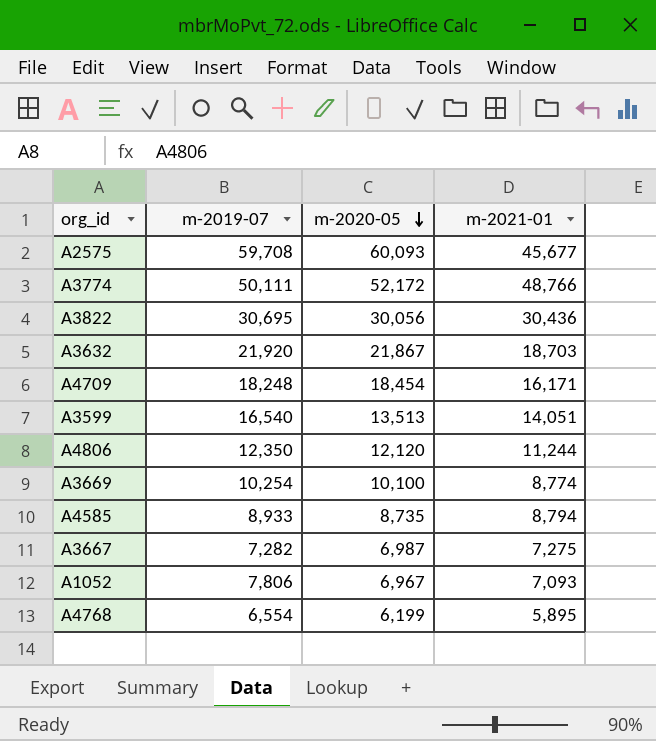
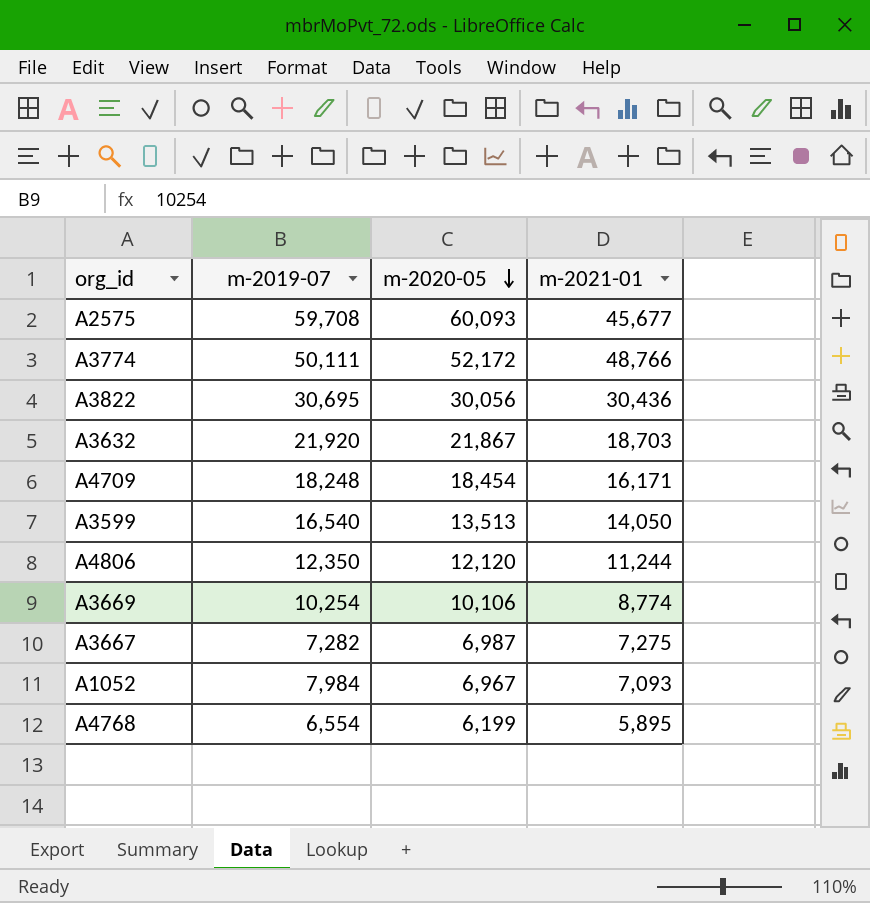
row A4585: 8,933 | 8,735 | 8,794 -> none
A3599 | m-2021-01: 14,051 -> 14,050
A3669 | m-2020-05: 10,100 -> 10,106
A1052 | m-2019-07: 7,806 -> 7,984

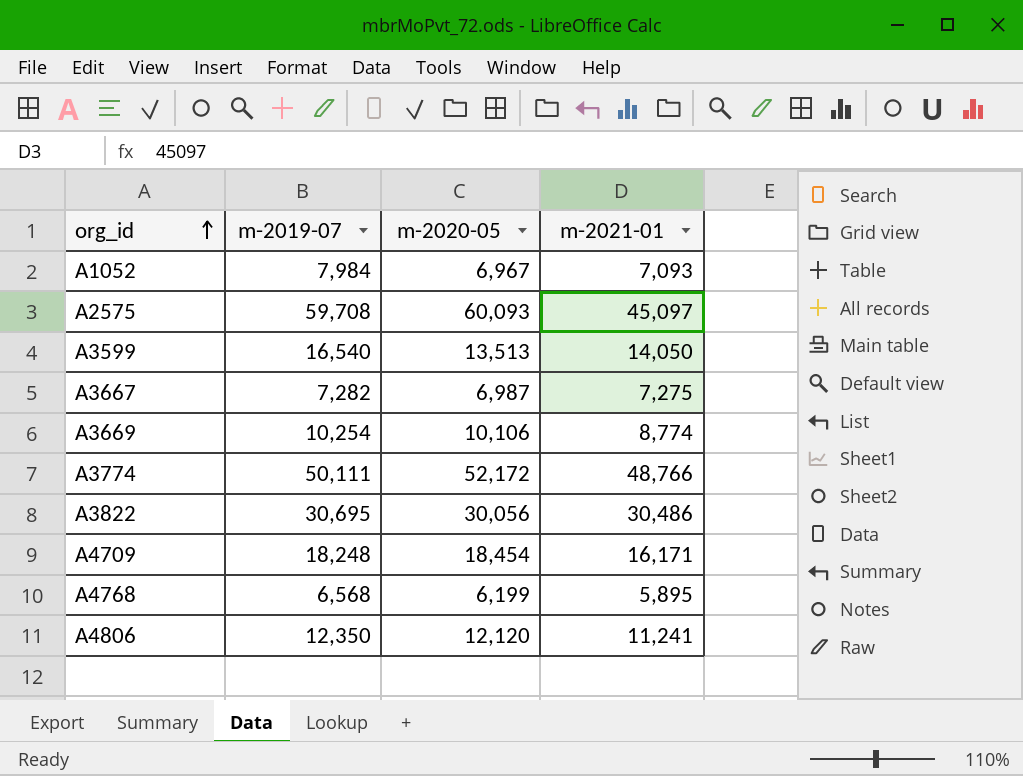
row order: m-2020-05 descending -> org_id ascending
row A3632: 21,920 | 21,867 | 18,703 -> none
A2575 | m-2021-01: 45,677 -> 45,097
A3822 | m-2021-01: 30,436 -> 30,486
A4768 | m-2019-07: 6,554 -> 6,568
A4806 | m-2021-01: 11,244 -> 11,241

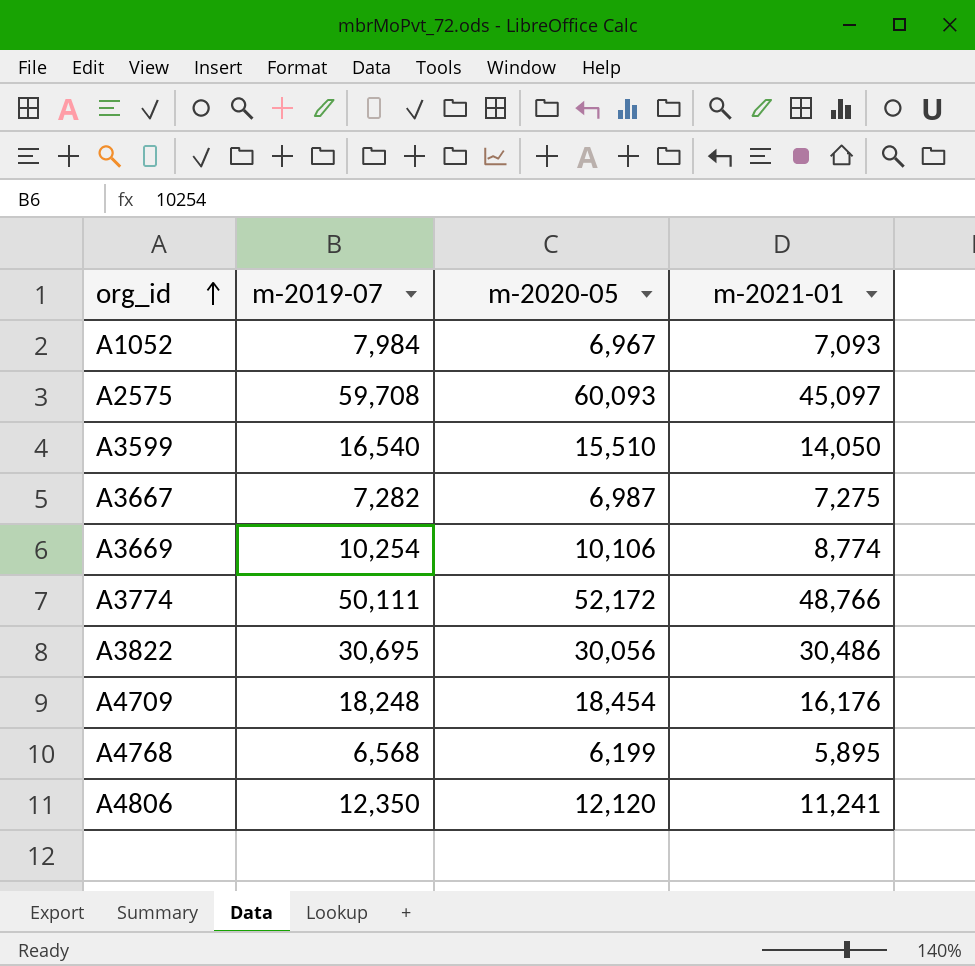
A3599 | m-2020-05: 13,513 -> 15,510
A4709 | m-2021-01: 16,171 -> 16,176

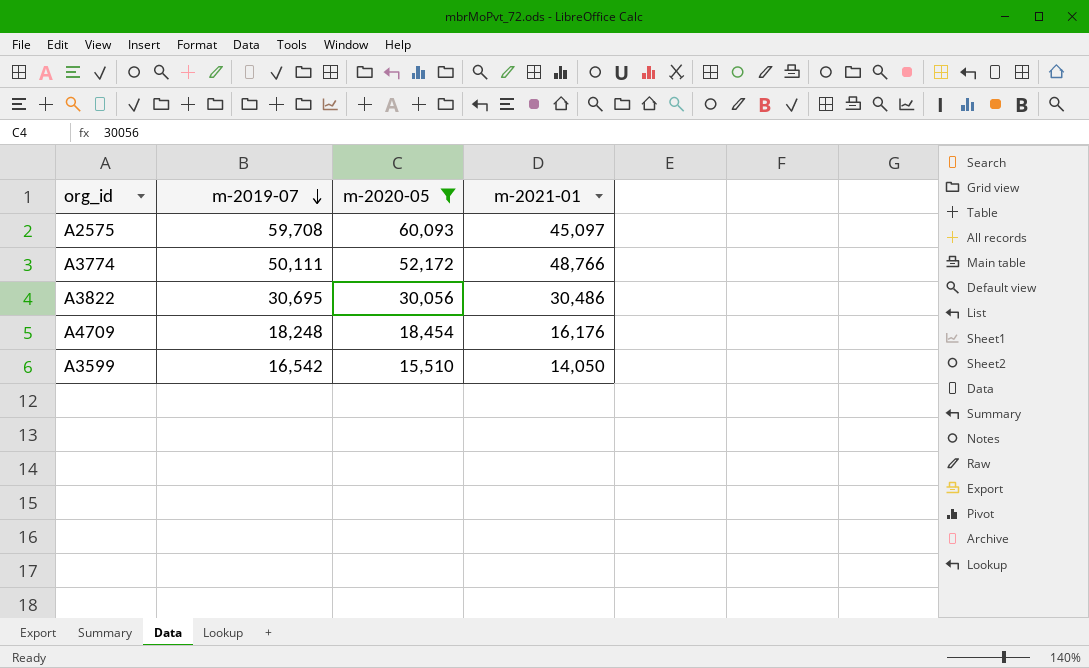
filter: none -> m-2020-05 >= 15,510
row order: org_id ascending -> m-2019-07 descending
A3599 | m-2019-07: 16,540 -> 16,542

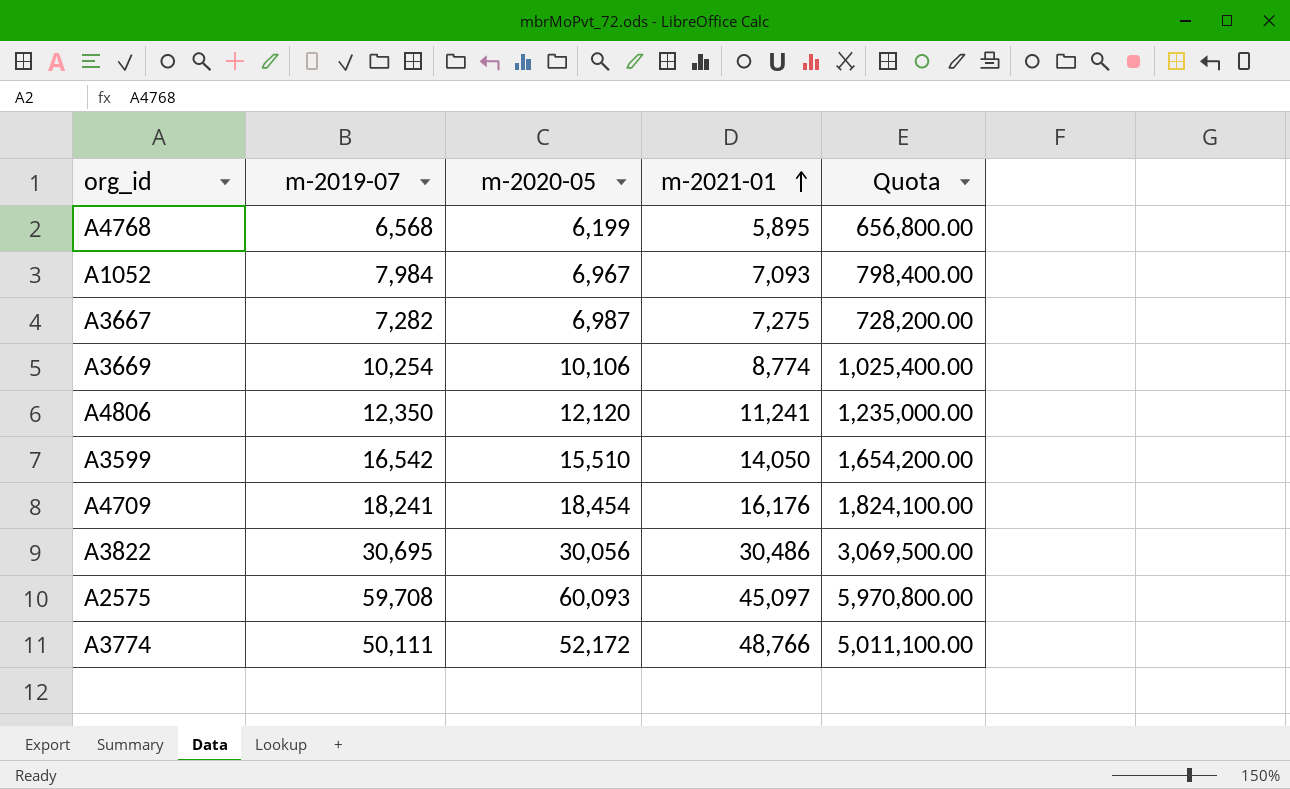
filter: m-2020-05 >= 15,510 -> none
row order: m-2019-07 descending -> m-2021-01 ascending
column Quota | formula: none -> [m-2019-07] * 100
A4709 | m-2019-07: 18,248 -> 18,241

